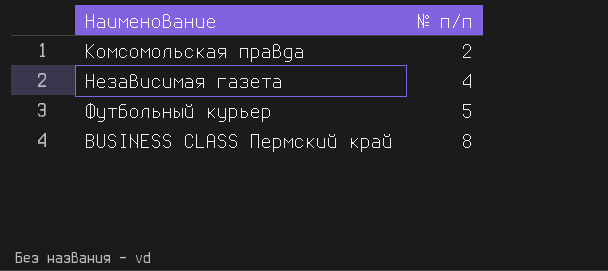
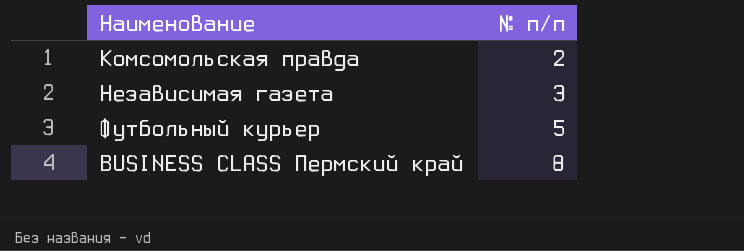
Независимая газета | № п/п: 4 -> 3

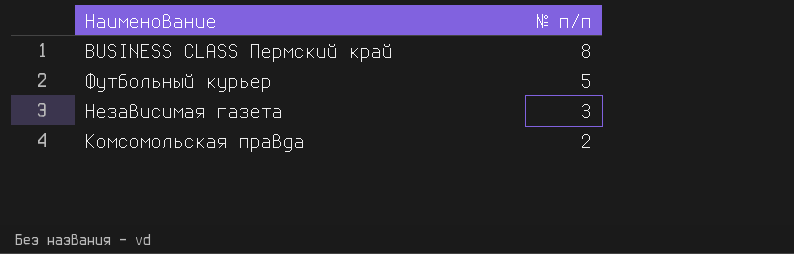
row order: № п/п ascending -> № п/п descending

